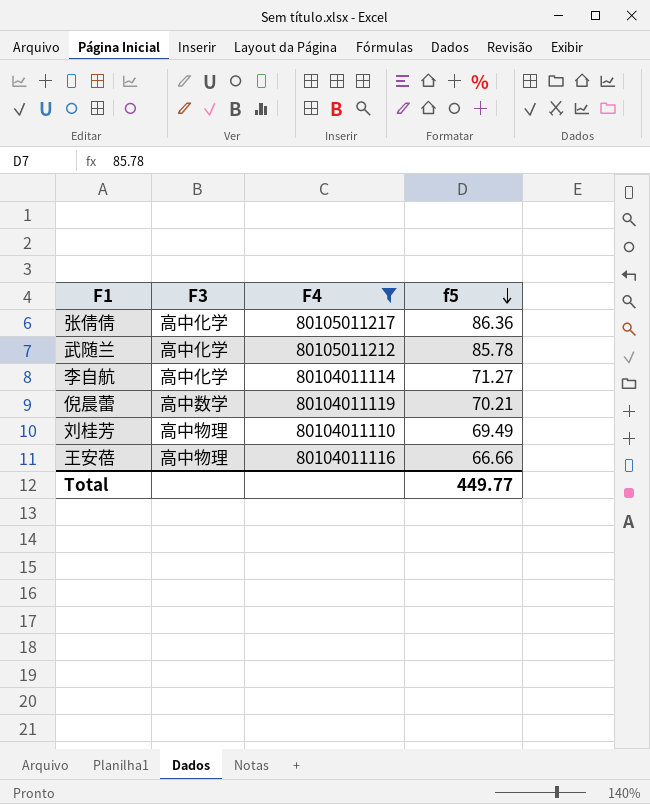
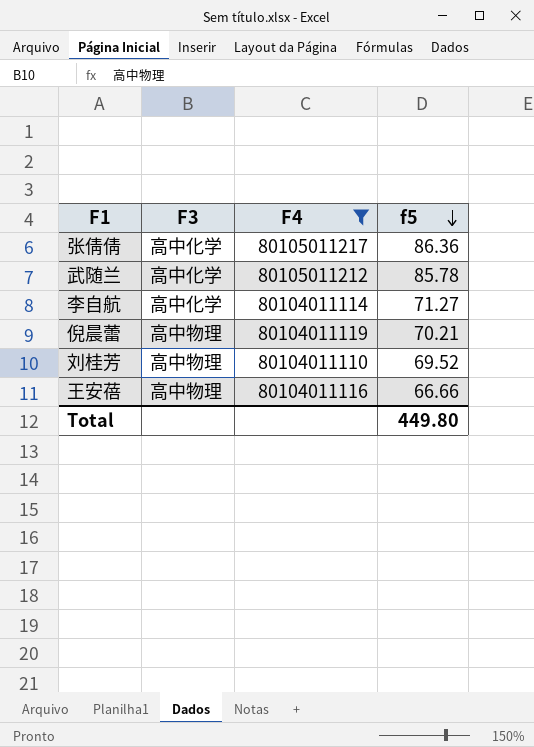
倪晨蕾 | F3: 高中数学 -> 高中物理
刘桂芳 | f5: 69.49 -> 69.52
Total | f5: 449.77 -> 449.80

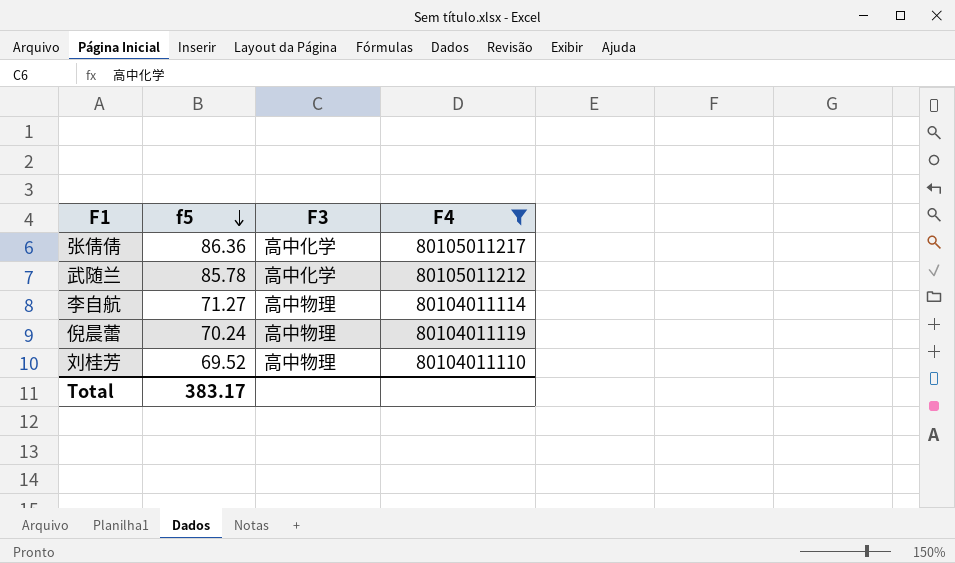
column f5 | position: 4 -> 2
row 王安蓓: 高中物理 | 80104011116 | 66.66 -> none
李自航 | F3: 高中化学 -> 高中物理
倪晨蕾 | f5: 70.21 -> 70.24
Total | f5: 449.80 -> 383.17

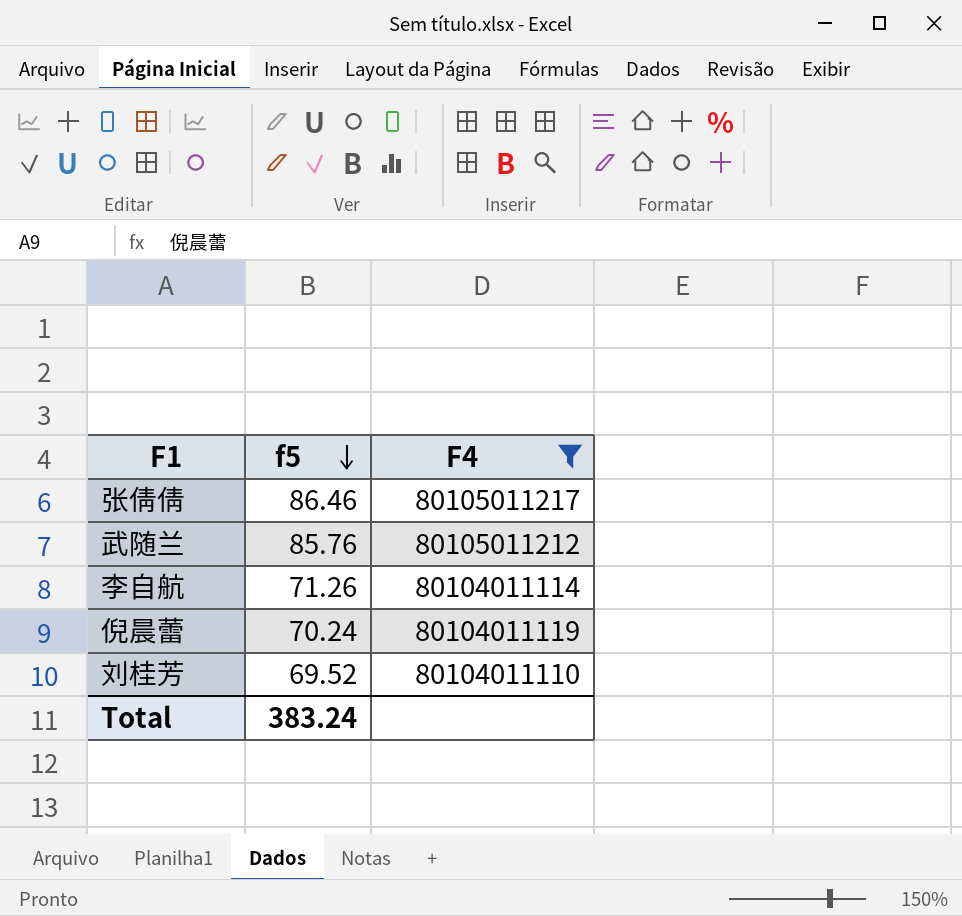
column F3 | position: 3 -> none
张倩倩 | f5: 86.36 -> 86.46
武随兰 | f5: 85.78 -> 85.76
李自航 | f5: 71.27 -> 71.26
Total | f5: 383.17 -> 383.24

